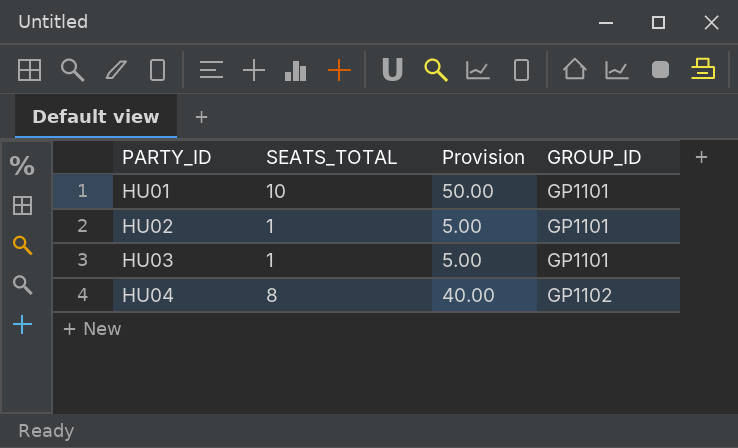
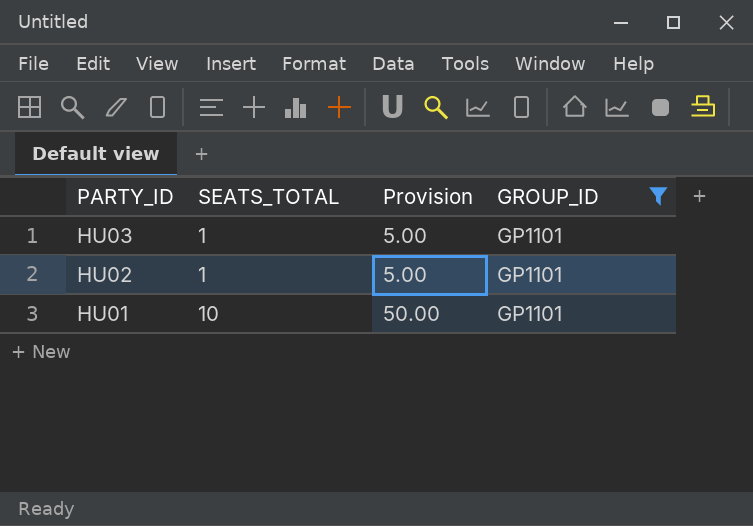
filter: none -> GROUP_ID = GP1101
row order: PARTY_ID ascending -> PARTY_ID descending

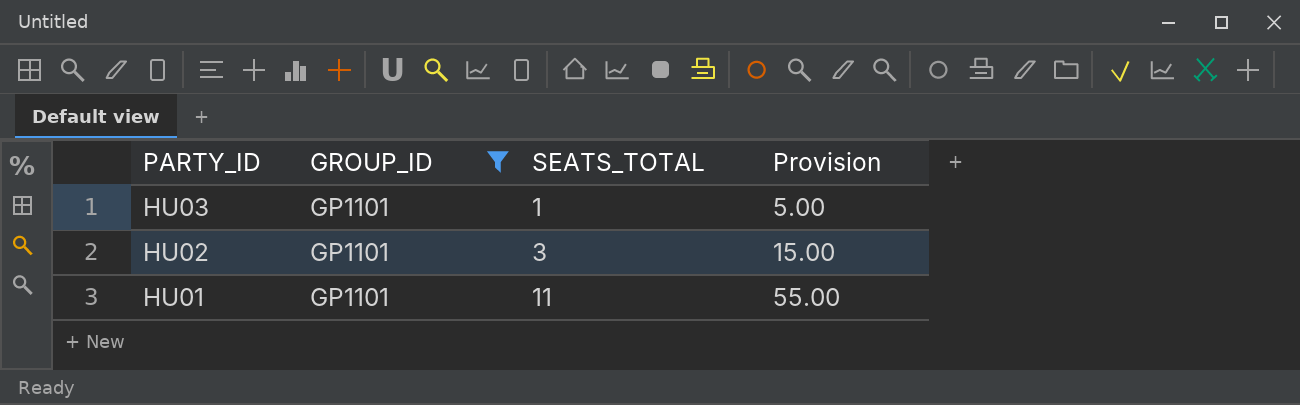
column GROUP_ID | position: 4 -> 2
HU02 | SEATS_TOTAL: 1 -> 3
HU02 | Provision: 5.00 -> 15.00
HU01 | SEATS_TOTAL: 10 -> 11
HU01 | Provision: 50.00 -> 55.00

